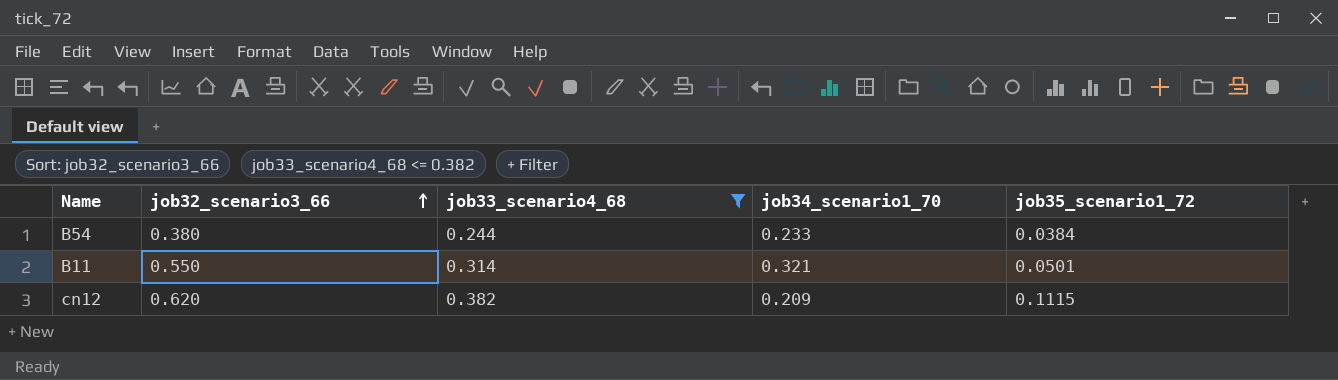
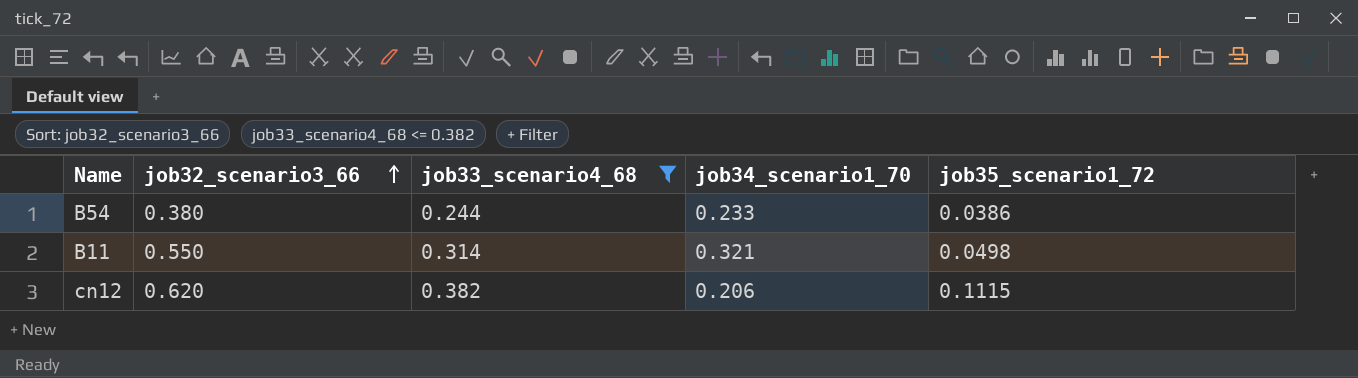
B54 | job35_scenario1_72: 0.0384 -> 0.0386
B11 | job35_scenario1_72: 0.0501 -> 0.0498
cn12 | job34_scenario1_70: 0.209 -> 0.206

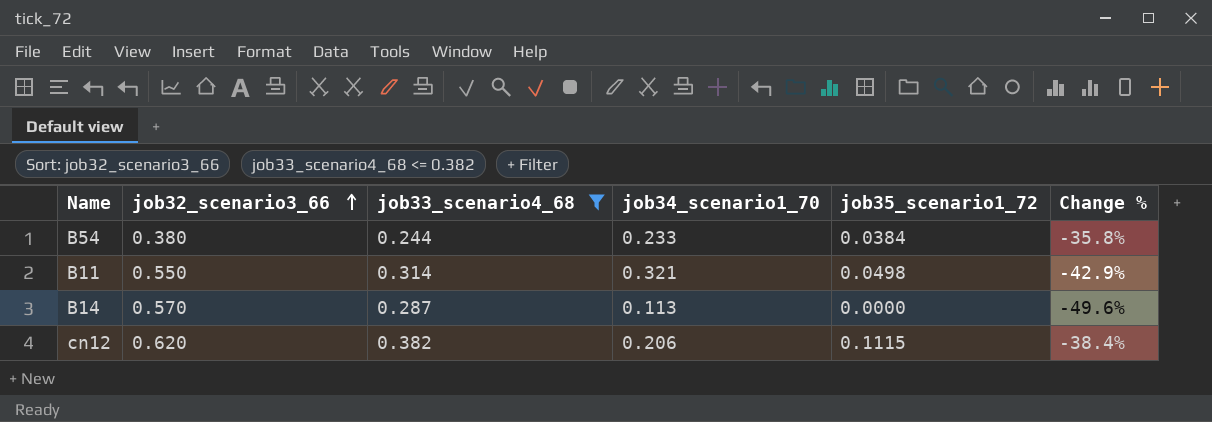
column Change % | formula: none -> ([job33_scenario4_68] - [job32_scenario3_66]) / [job32_scenario3_66]
B54 | job35_scenario1_72: 0.0386 -> 0.0384
row B14: none -> 0.570 | 0.287 | 0.113 | 0.0000 | -49.6%

